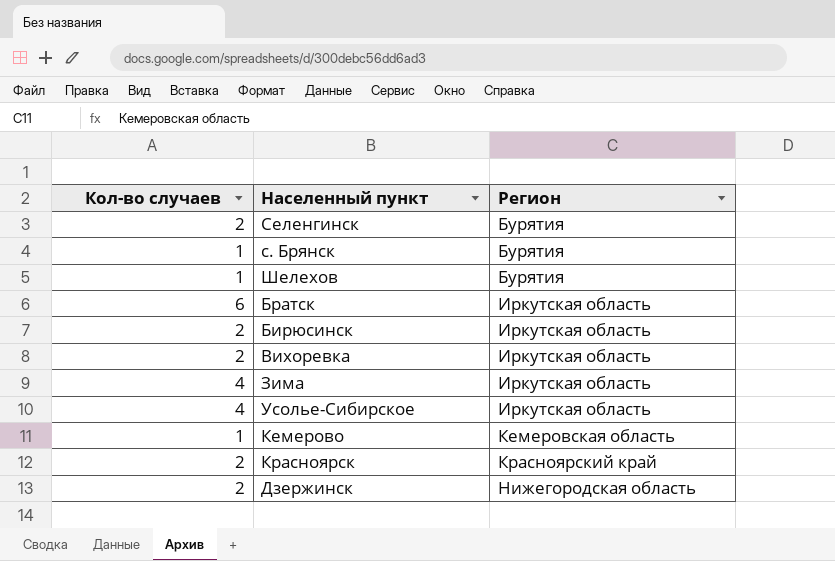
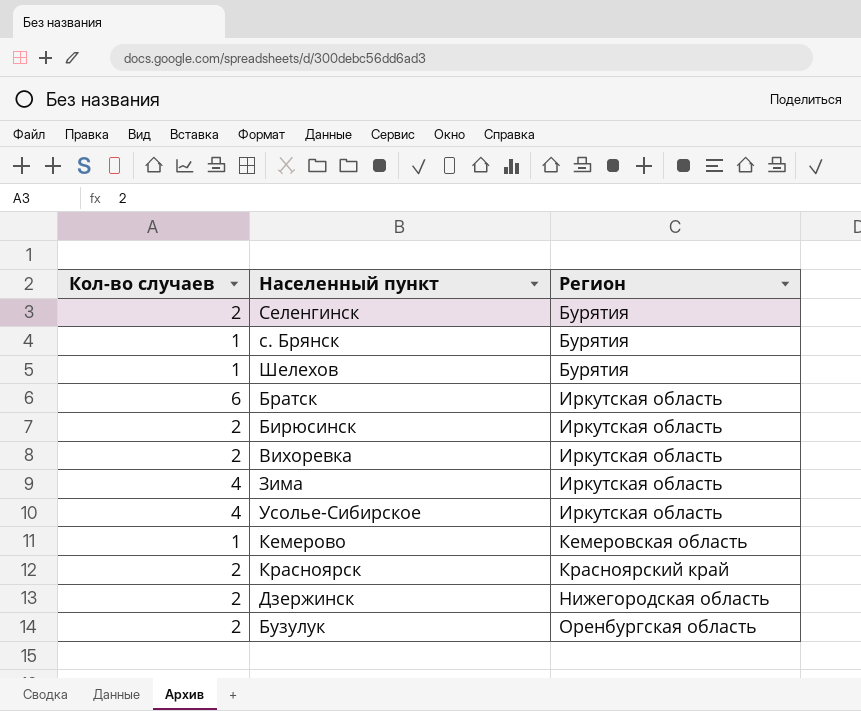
row Бузулук: none -> 2 | Оренбургская область

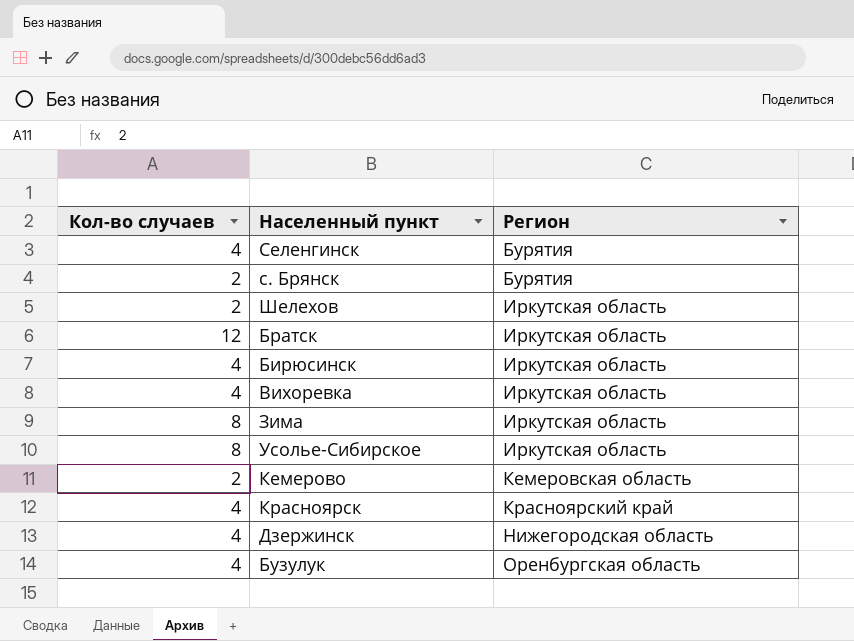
Селенгинск | Кол-во случаев: 2 -> 4
с. Брянск | Кол-во случаев: 1 -> 2
Шелехов | Кол-во случаев: 1 -> 2
Шелехов | Регион: Бурятия -> Иркутская область
Братск | Кол-во случаев: 6 -> 12
Бирюсинск | Кол-во случаев: 2 -> 4
Вихоревка | Кол-во случаев: 2 -> 4
Зима | Кол-во случаев: 4 -> 8
Усолье-Сибирское | Кол-во случаев: 4 -> 8
Кемерово | Кол-во случаев: 1 -> 2
Красноярск | Кол-во случаев: 2 -> 4
Дзержинск | Кол-во случаев: 2 -> 4
Бузулук | Кол-во случаев: 2 -> 4

